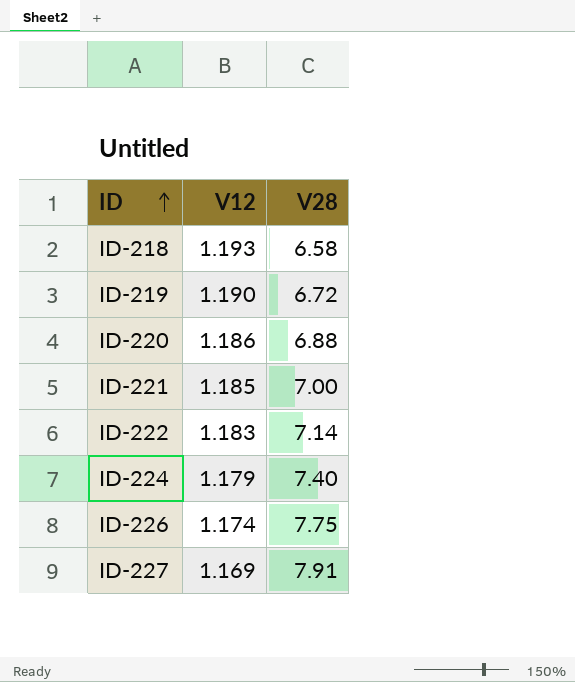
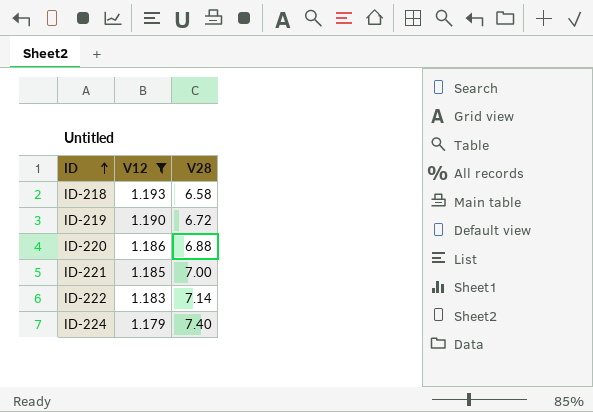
filter: none -> V12 >= 1.179

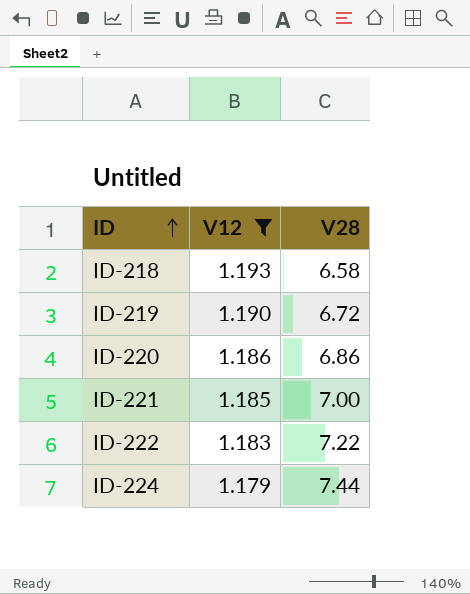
ID-220 | V28: 6.88 -> 6.86
ID-222 | V28: 7.14 -> 7.22
ID-224 | V28: 7.40 -> 7.44

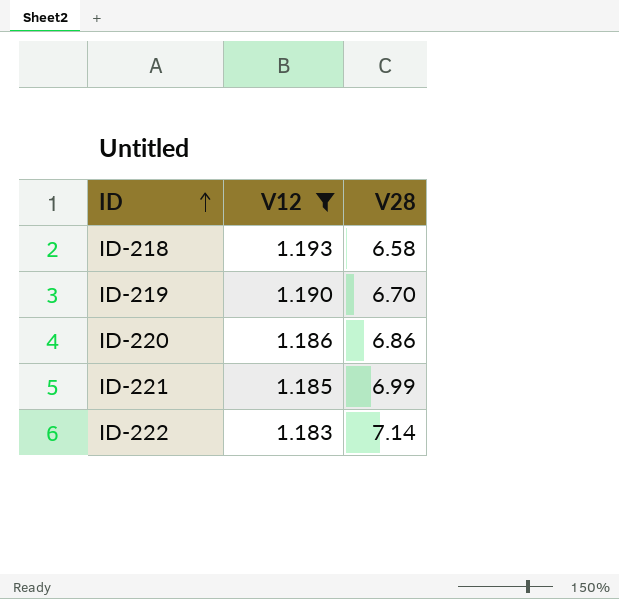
row ID-224: 1.179 | 7.44 -> none
ID-219 | V28: 6.72 -> 6.70
ID-221 | V28: 7.00 -> 6.99
ID-222 | V28: 7.22 -> 7.14

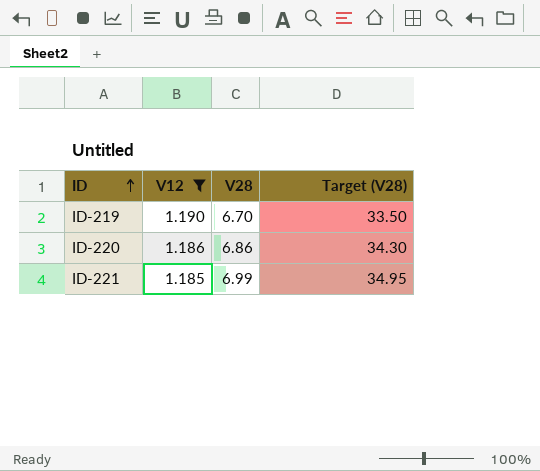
column Target (V28) | formula: none -> [V28] * 5
row ID-218: 1.193 | 6.58 -> none
row ID-222: 1.183 | 7.14 -> none

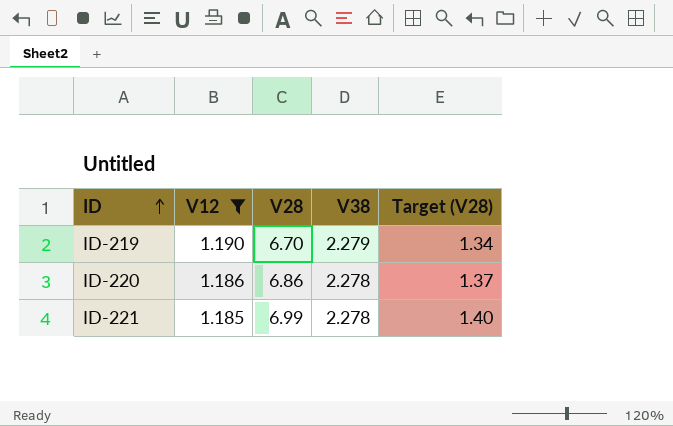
column V38 | position: none -> 4
column Target (V28) | formula: [V28] * 5 -> [V28] * 0.2

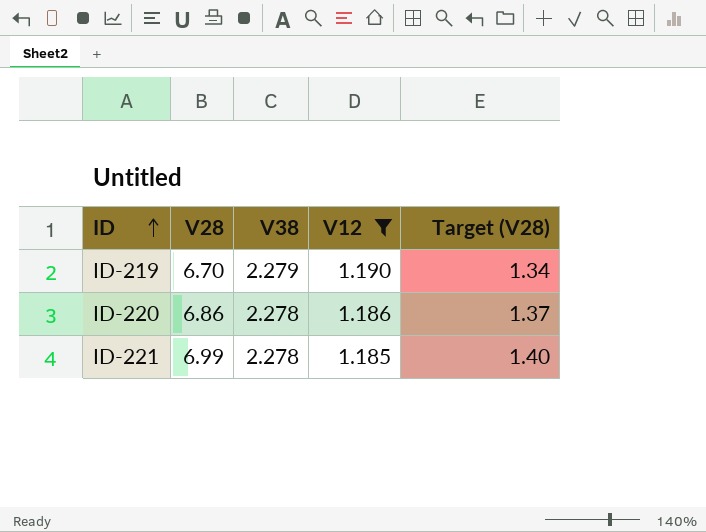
column V12 | position: 2 -> 4

